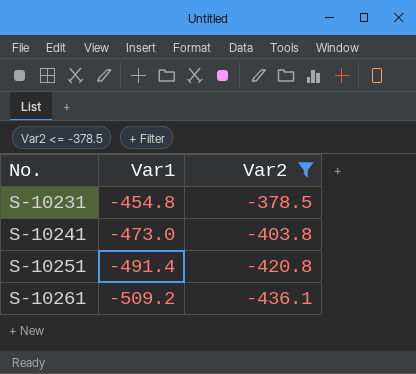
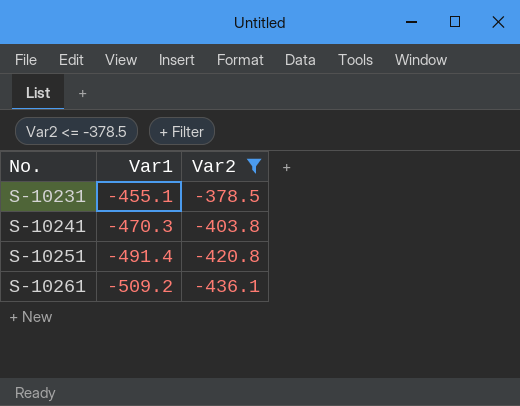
S-10231 | Var1: -454.8 -> -455.1
S-10241 | Var1: -473.0 -> -470.3

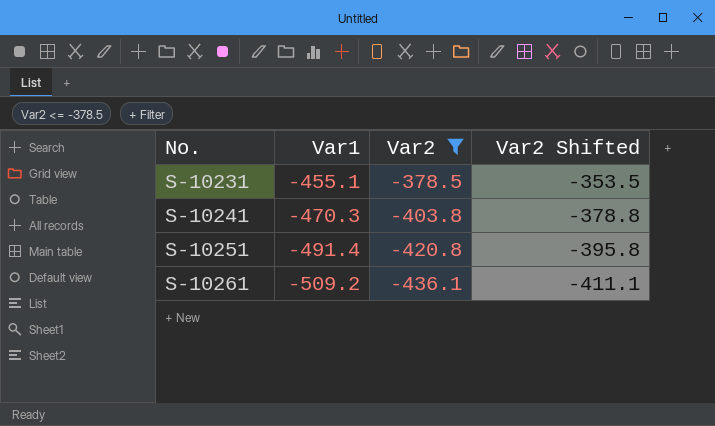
column Var2 Shifted | formula: none -> [Var2] + 25

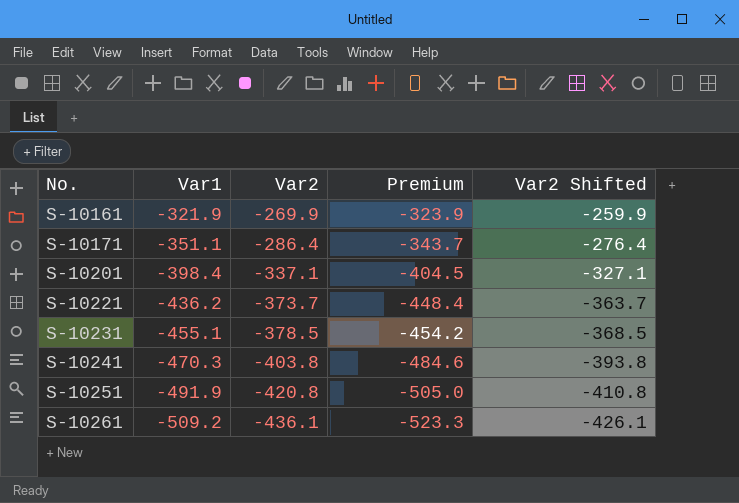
filter: Var2 <= -378.5 -> none
column Premium | formula: none -> [Var2] * 1.2
column Var2 Shifted | formula: [Var2] + 25 -> [Var2] + 10
S-10251 | Var1: -491.4 -> -491.9

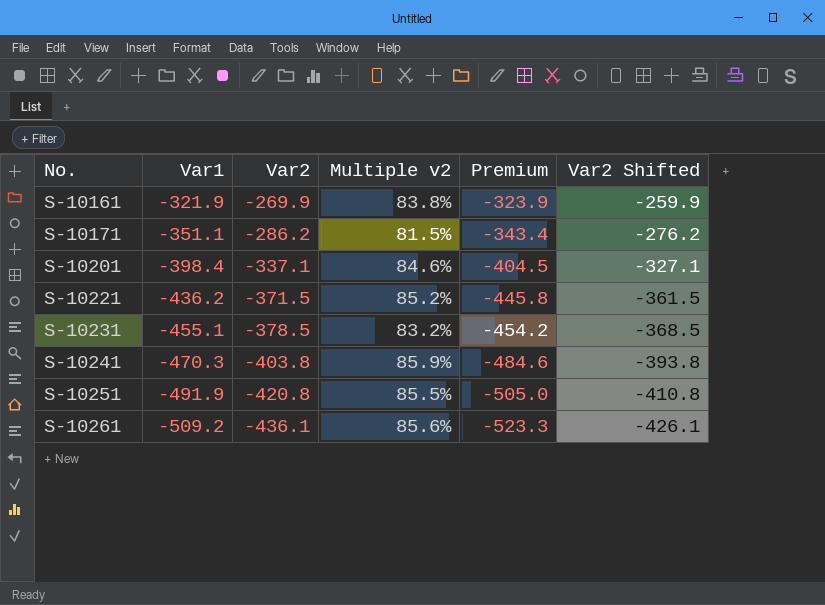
column Multiple v2 | formula: none -> [Var2] / [Var1]
S-10171 | Var2: -286.4 -> -286.2
S-10171 | Premium: -343.7 -> -343.4
S-10171 | Var2 Shifted: -276.4 -> -276.2
S-10221 | Var2: -373.7 -> -371.5
S-10221 | Premium: -448.4 -> -445.8
S-10221 | Var2 Shifted: -363.7 -> -361.5

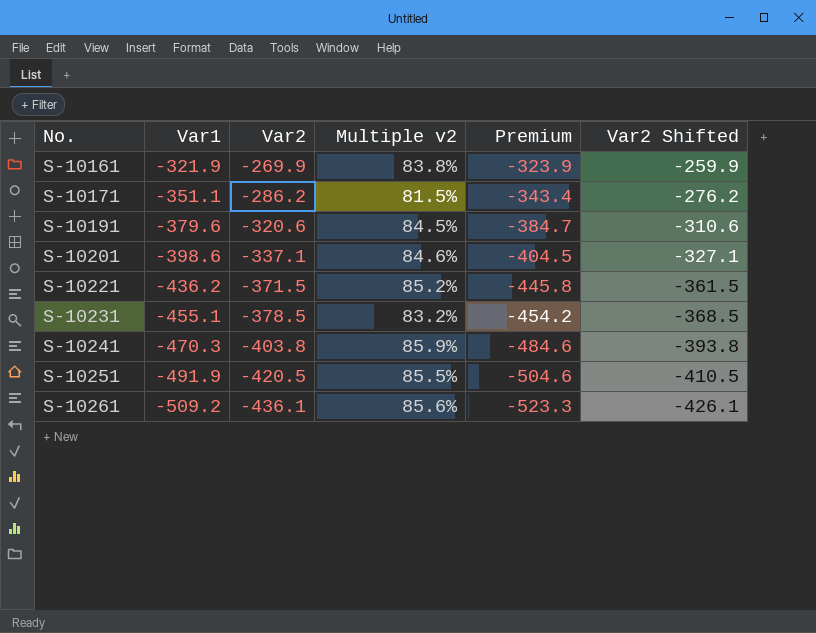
row S-10191: none -> -379.6 | -320.6 | 84.5% | -384.7 | -310.6
S-10201 | Var1: -398.4 -> -398.6
S-10251 | Var2: -420.8 -> -420.5
S-10251 | Premium: -505.0 -> -504.6
S-10251 | Var2 Shifted: -410.8 -> -410.5

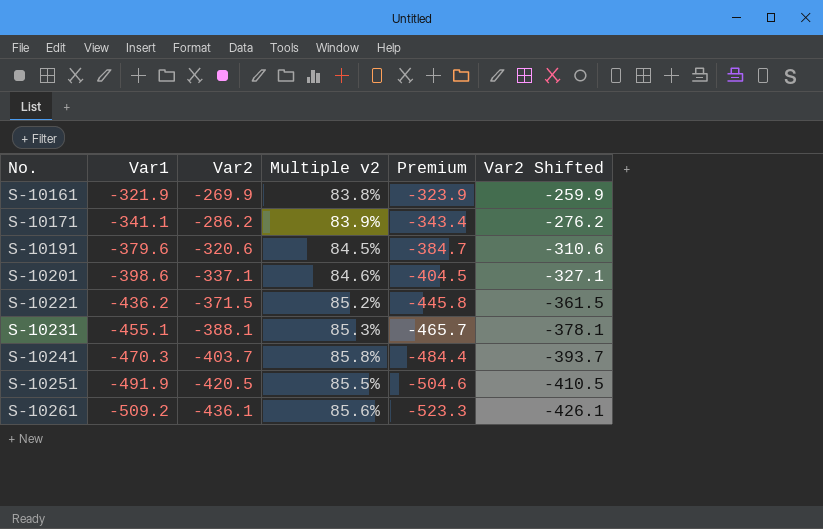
S-10171 | Var1: -351.1 -> -341.1
S-10171 | Multiple v2: 81.5% -> 83.9%
S-10231 | Var2: -378.5 -> -388.1
S-10231 | Multiple v2: 83.2% -> 85.3%
S-10231 | Premium: -454.2 -> -465.7
S-10231 | Var2 Shifted: -368.5 -> -378.1
S-10241 | Var2: -403.8 -> -403.7
S-10241 | Multiple v2: 85.9% -> 85.8%
S-10241 | Premium: -484.6 -> -484.4
S-10241 | Var2 Shifted: -393.8 -> -393.7

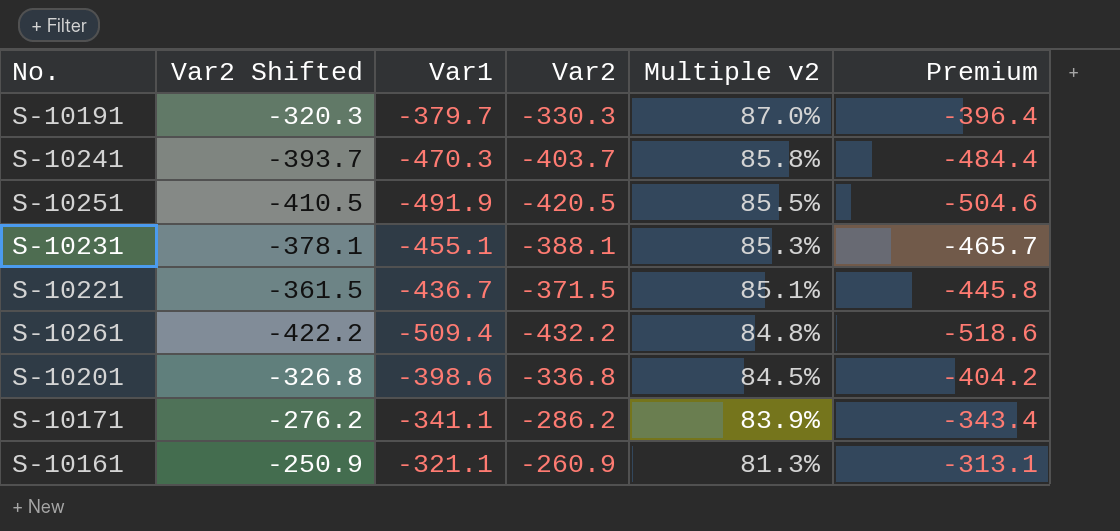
row order: No. ascending -> Multiple v2 descending
column Var2 Shifted | position: 6 -> 2
S-10191 | Var2 Shifted: -310.6 -> -320.3
S-10191 | Var1: -379.6 -> -379.7
S-10191 | Var2: -320.6 -> -330.3
S-10191 | Multiple v2: 84.5% -> 87.0%
S-10191 | Premium: -384.7 -> -396.4
S-10221 | Var1: -436.2 -> -436.7
S-10221 | Multiple v2: 85.2% -> 85.1%
S-10261 | Var2 Shifted: -426.1 -> -422.2
S-10261 | Var1: -509.2 -> -509.4
S-10261 | Var2: -436.1 -> -432.2
S-10261 | Multiple v2: 85.6% -> 84.8%
S-10261 | Premium: -523.3 -> -518.6
S-10201 | Var2 Shifted: -327.1 -> -326.8
S-10201 | Var2: -337.1 -> -336.8
S-10201 | Multiple v2: 84.6% -> 84.5%
S-10201 | Premium: -404.5 -> -404.2
S-10161 | Var2 Shifted: -259.9 -> -250.9
S-10161 | Var1: -321.9 -> -321.1
S-10161 | Var2: -269.9 -> -260.9
S-10161 | Multiple v2: 83.8% -> 81.3%
S-10161 | Premium: -323.9 -> -313.1

